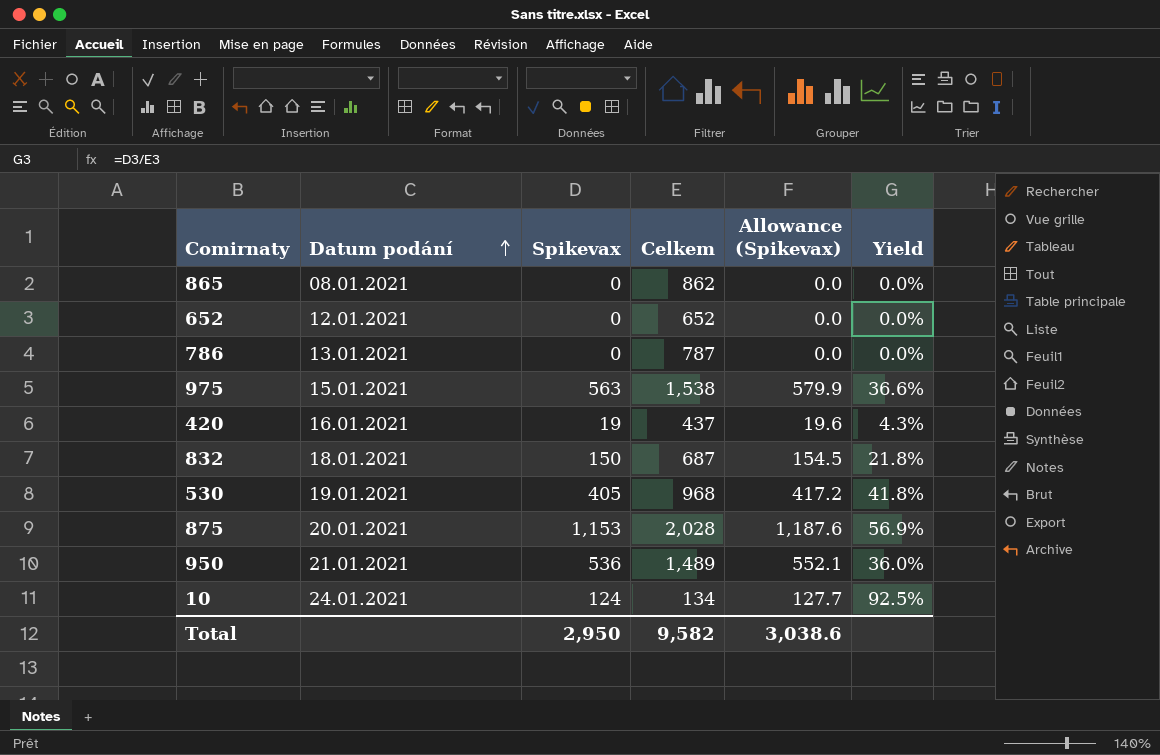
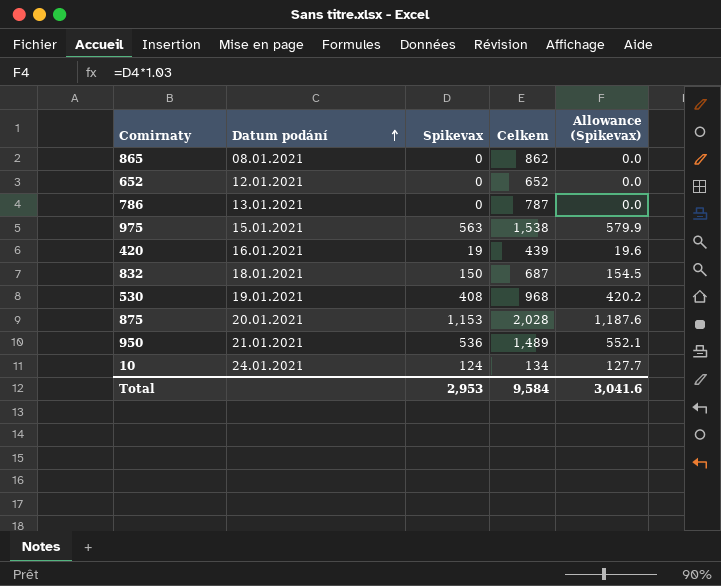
column Yield | formula: [Spikevax] / [Celkem] -> none
420 | Celkem: 437 -> 439
530 | Spikevax: 405 -> 408
530 | Allowance (Spikevax): 417.2 -> 420.2
Total | Spikevax: 2,950 -> 2,953
Total | Celkem: 9,582 -> 9,584
Total | Allowance (Spikevax): 3,038.6 -> 3,041.6

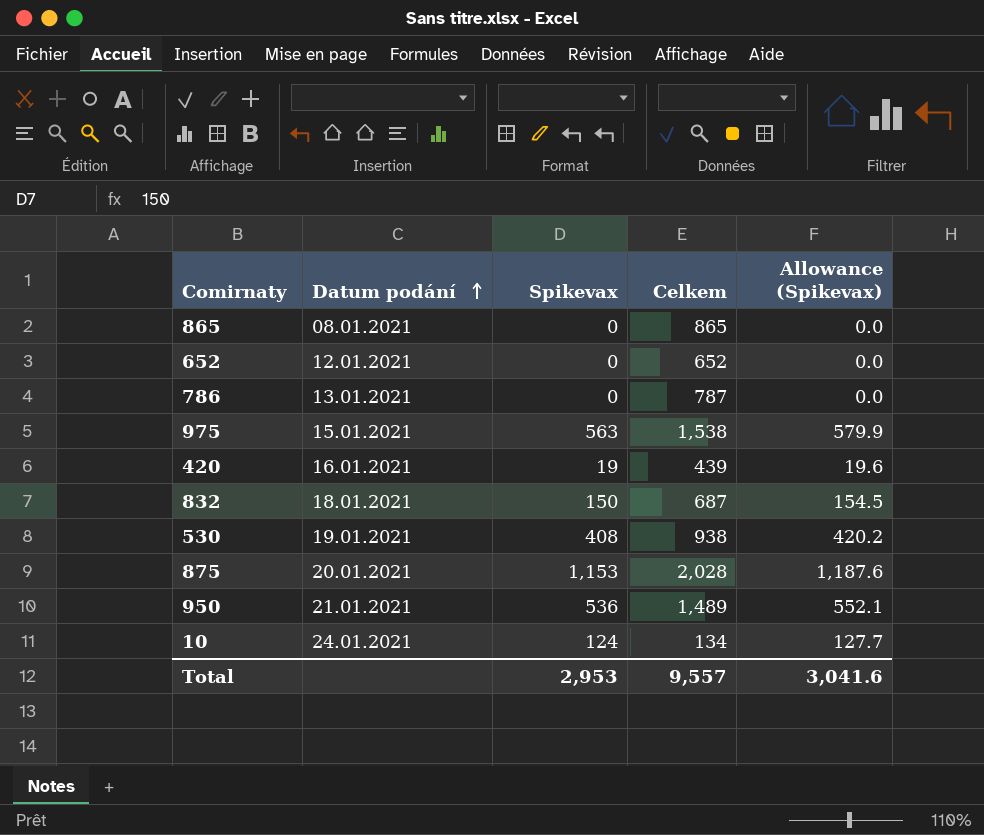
865 | Celkem: 862 -> 865
530 | Celkem: 968 -> 938
Total | Celkem: 9,584 -> 9,557

